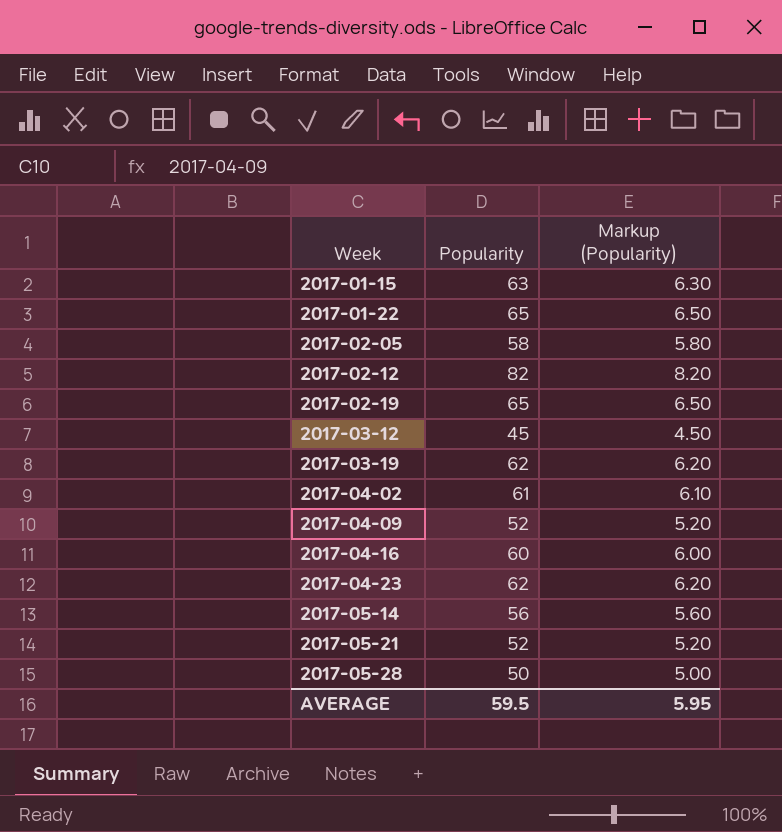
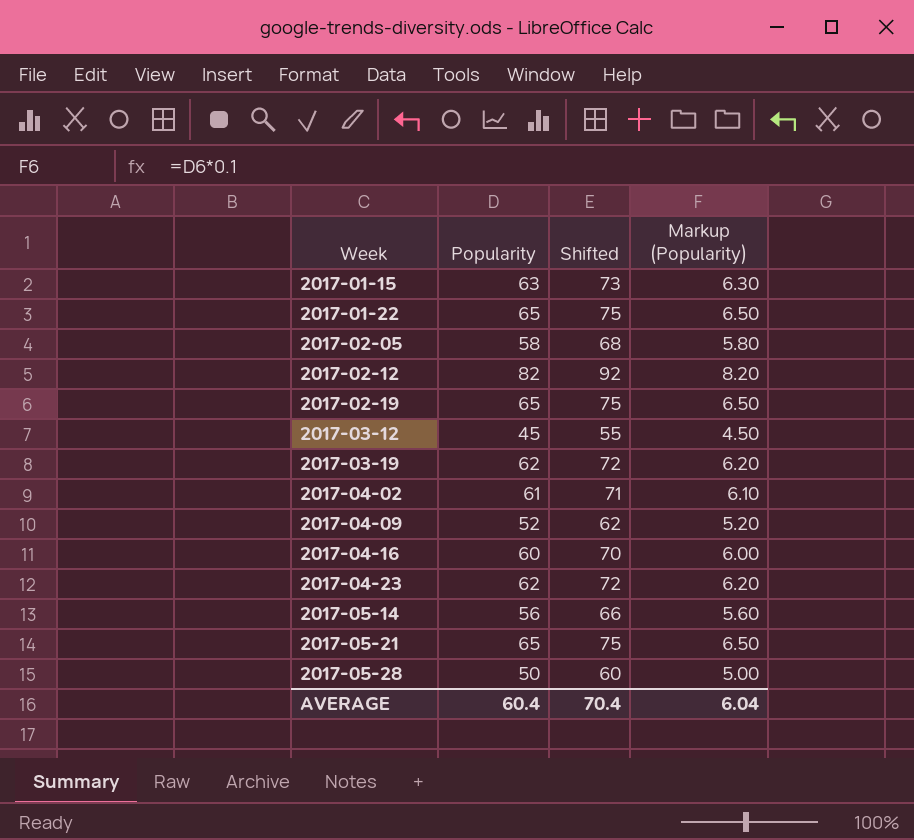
column Shifted | formula: none -> [Popularity] + 10
2017-05-21 | Popularity: 52 -> 65
2017-05-21 | Markup (Popularity): 5.20 -> 6.50
AVERAGE | Popularity: 59.5 -> 60.4
AVERAGE | Markup (Popularity): 5.95 -> 6.04

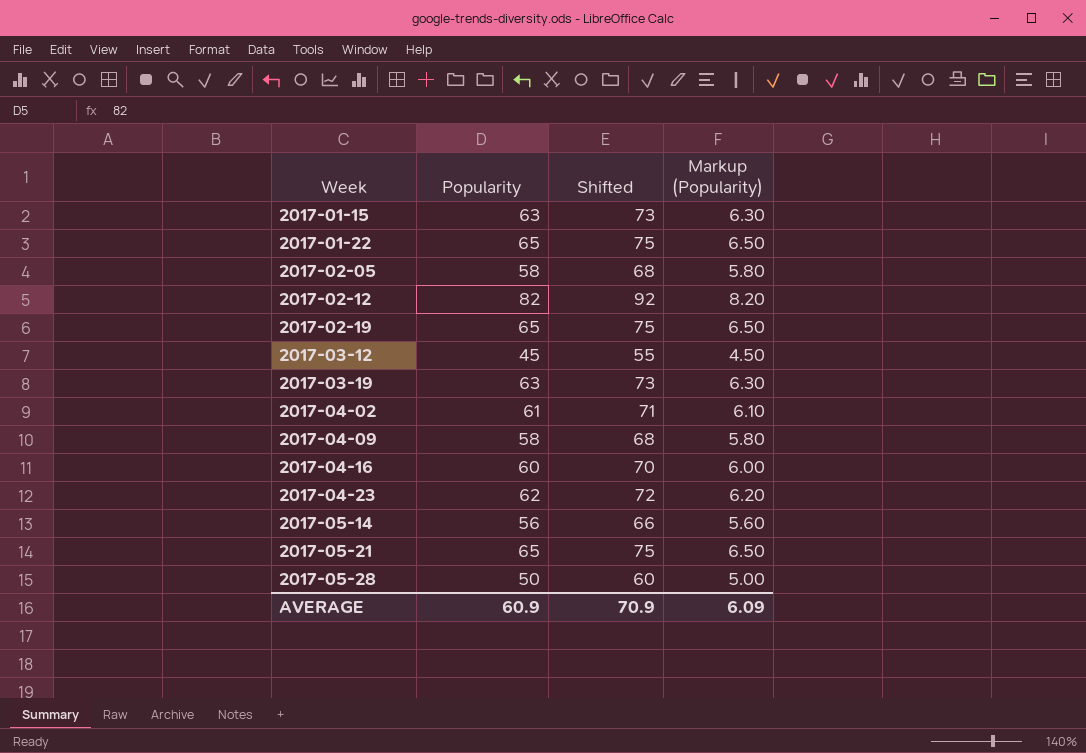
2017-03-19 | Popularity: 62 -> 63
2017-03-19 | Shifted: 72 -> 73
2017-03-19 | Markup (Popularity): 6.20 -> 6.30
2017-04-09 | Popularity: 52 -> 58
2017-04-09 | Shifted: 62 -> 68
2017-04-09 | Markup (Popularity): 5.20 -> 5.80
AVERAGE | Popularity: 60.4 -> 60.9
AVERAGE | Shifted: 70.4 -> 70.9
AVERAGE | Markup (Popularity): 6.04 -> 6.09

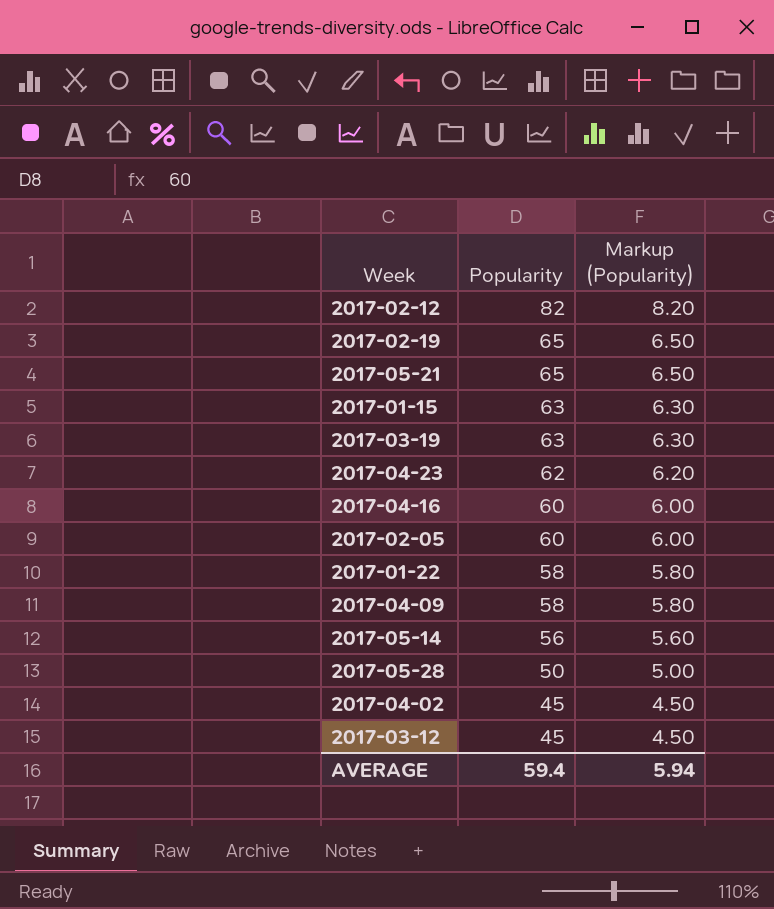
row order: Week ascending -> Popularity descending
column Shifted | formula: [Popularity] + 10 -> none
2017-02-05 | Popularity: 58 -> 60
2017-02-05 | Markup (Popularity): 5.80 -> 6.00
2017-01-22 | Popularity: 65 -> 58
2017-01-22 | Markup (Popularity): 6.50 -> 5.80
2017-04-02 | Popularity: 61 -> 45
2017-04-02 | Markup (Popularity): 6.10 -> 4.50
AVERAGE | Popularity: 60.9 -> 59.4
AVERAGE | Markup (Popularity): 6.09 -> 5.94

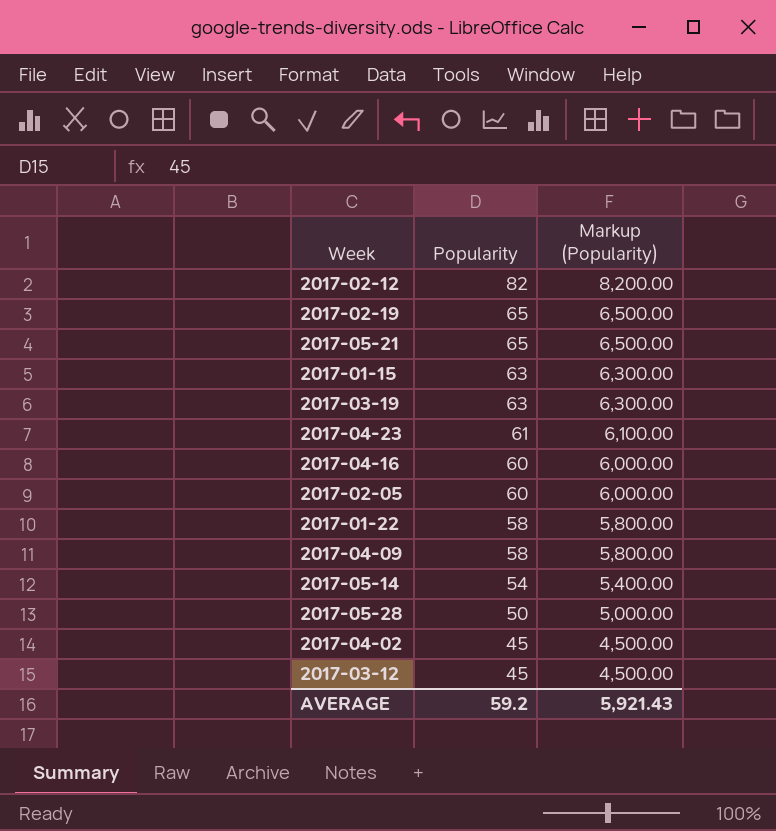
column Markup (Popularity) | formula: [Popularity] * 0.1 -> [Popularity] * 100
2017-04-23 | Popularity: 62 -> 61
2017-05-14 | Popularity: 56 -> 54
AVERAGE | Popularity: 59.4 -> 59.2
AVERAGE | Markup (Popularity): 5.94 -> 5,921.43

